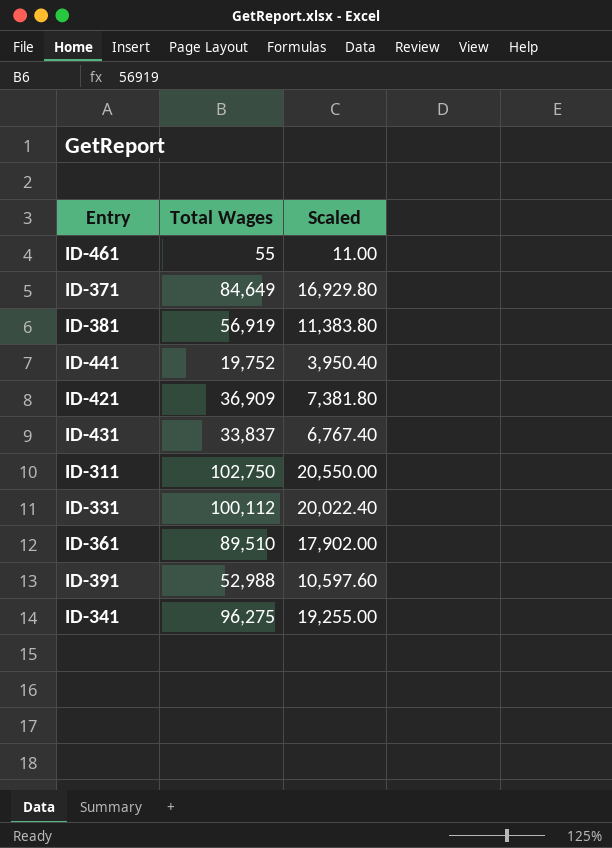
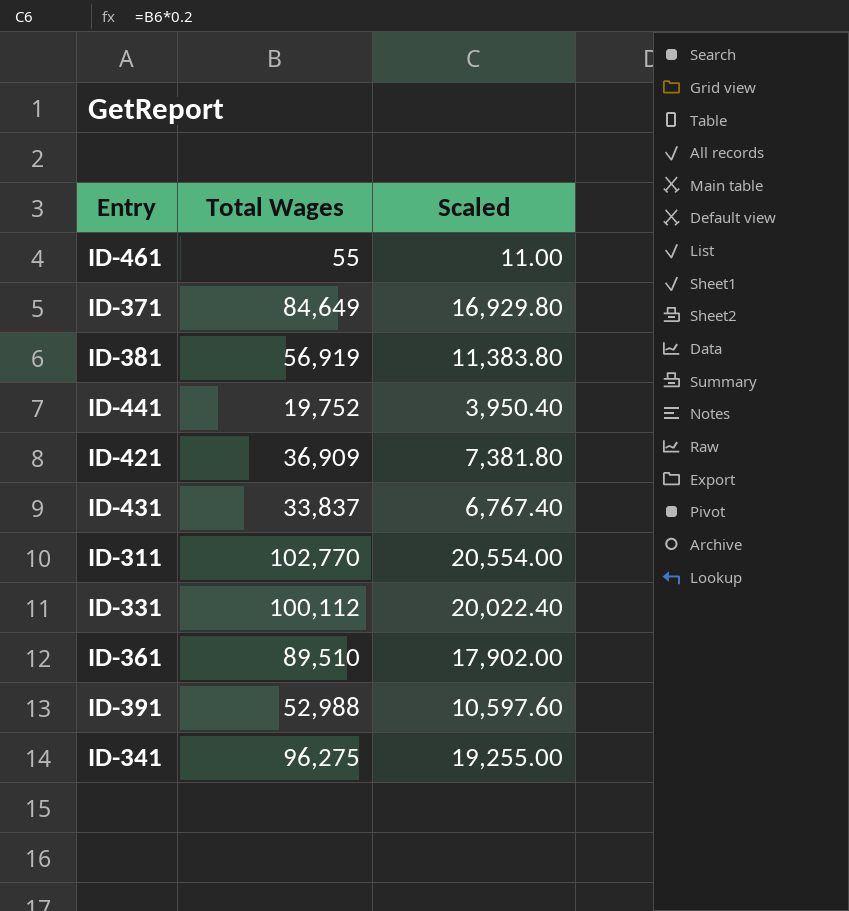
ID-311 | Total Wages: 102,750 -> 102,770
ID-311 | Scaled: 20,550.00 -> 20,554.00

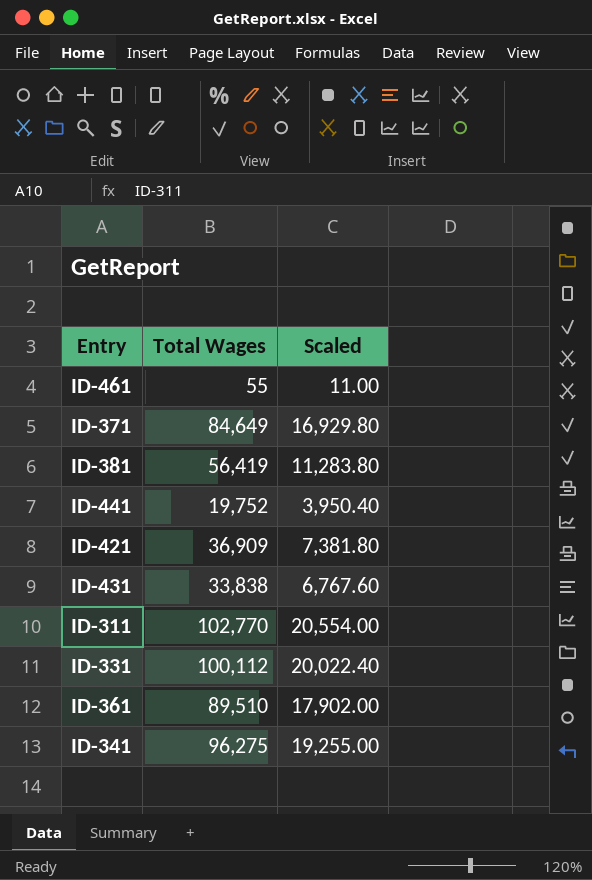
row ID-391: 52,988 | 10,597.60 -> none
ID-381 | Total Wages: 56,919 -> 56,419
ID-381 | Scaled: 11,383.80 -> 11,283.80
ID-431 | Total Wages: 33,837 -> 33,838
ID-431 | Scaled: 6,767.40 -> 6,767.60

